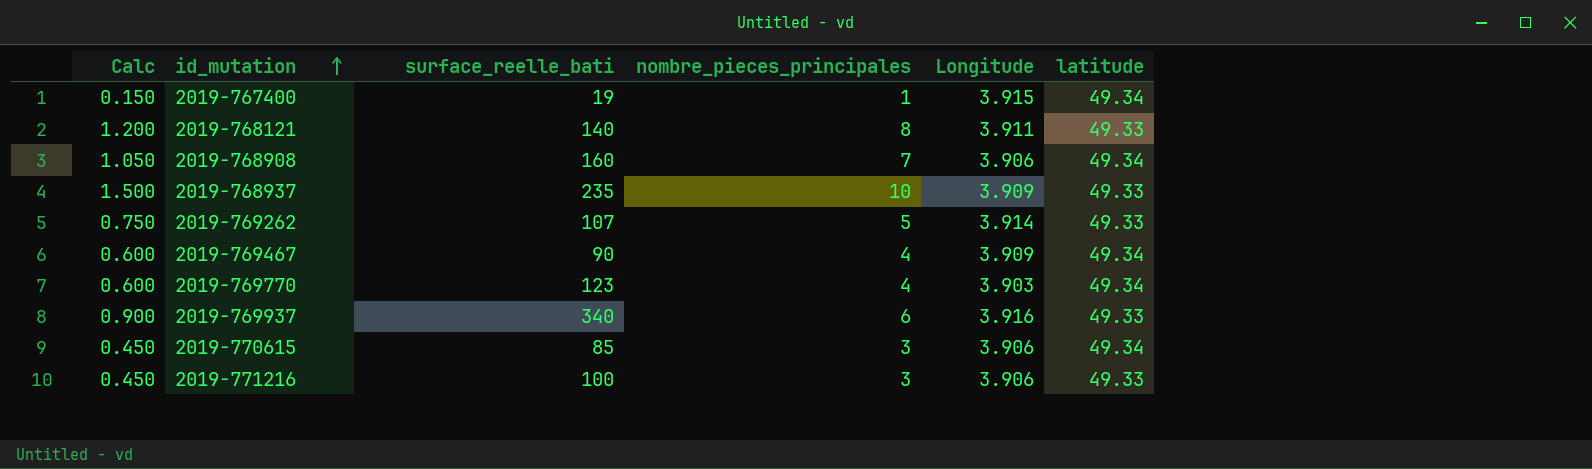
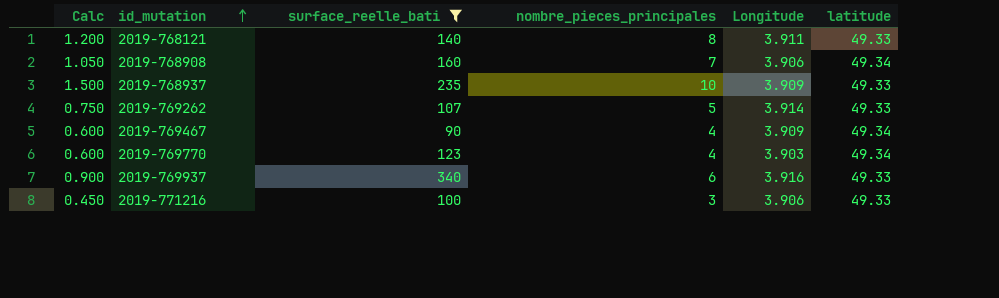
filter: none -> surface_reelle_bati >= 90

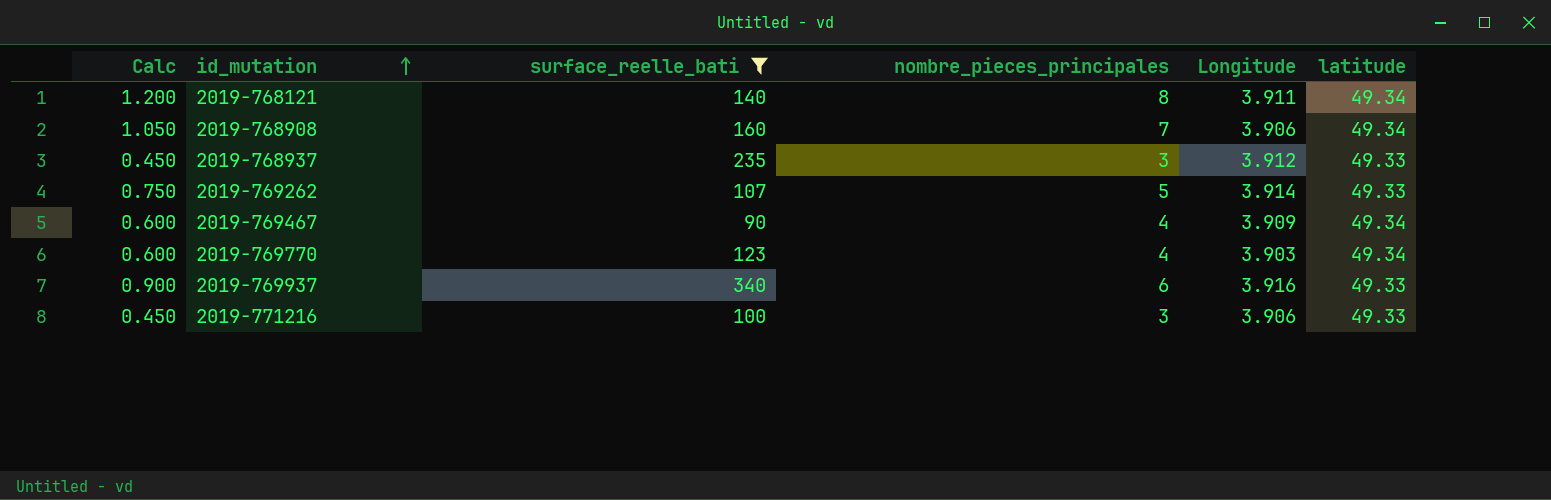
2019-768121 | latitude: 49.33 -> 49.34
2019-768937 | Calc: 1.500 -> 0.450
2019-768937 | nombre_pieces_principales: 10 -> 3
2019-768937 | Longitude: 3.909 -> 3.912

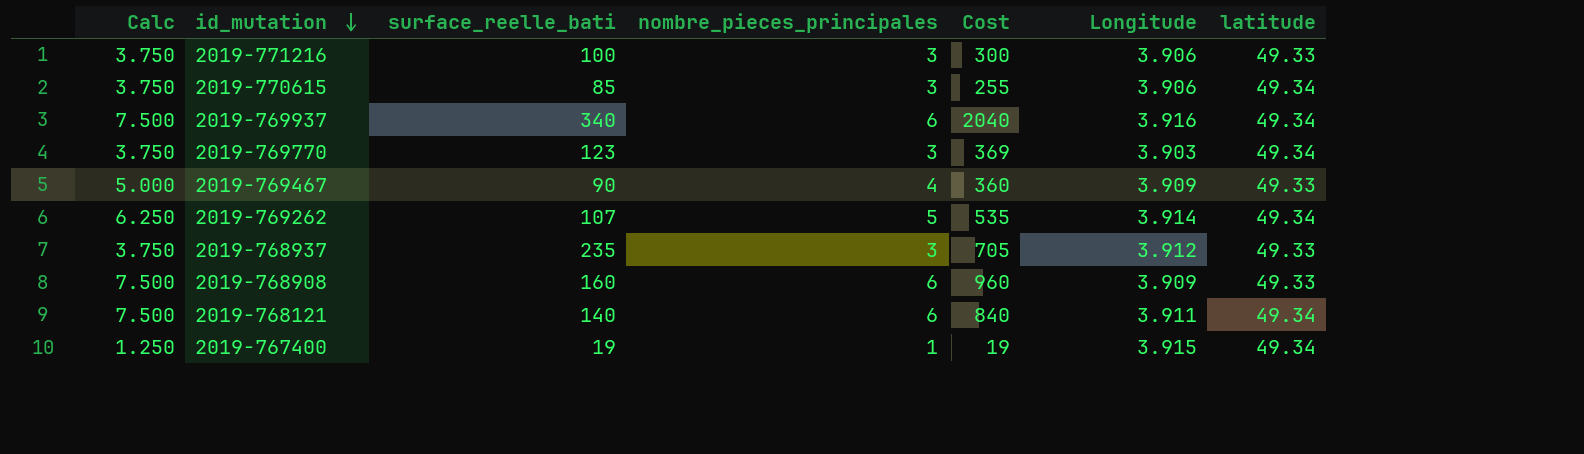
filter: surface_reelle_bati >= 90 -> none
row order: id_mutation ascending -> id_mutation descending
column Calc | formula: [nombre_pieces_principales] * 0.15 -> [nombre_pieces_principales] * 1.25
column Cost | formula: none -> [surface_reelle_bati] * [nombre_pieces_principales]
2019-769937 | latitude: 49.33 -> 49.34
2019-769770 | nombre_pieces_principales: 4 -> 3
2019-769467 | latitude: 49.34 -> 49.33
2019-769262 | latitude: 49.33 -> 49.34
2019-768908 | nombre_pieces_principales: 7 -> 6
2019-768908 | Longitude: 3.906 -> 3.909
2019-768908 | latitude: 49.34 -> 49.33
2019-768121 | nombre_pieces_principales: 8 -> 6

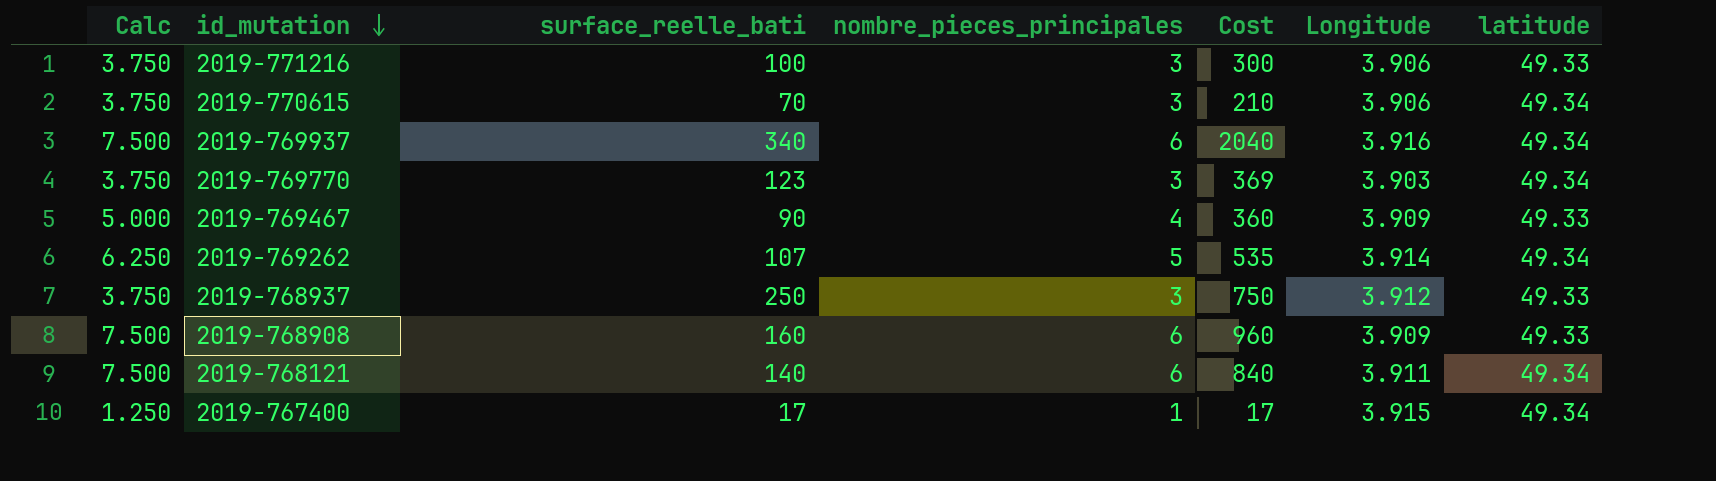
2019-770615 | surface_reelle_bati: 85 -> 70
2019-770615 | Cost: 255 -> 210
2019-768937 | surface_reelle_bati: 235 -> 250
2019-768937 | Cost: 705 -> 750
2019-767400 | surface_reelle_bati: 19 -> 17
2019-767400 | Cost: 19 -> 17

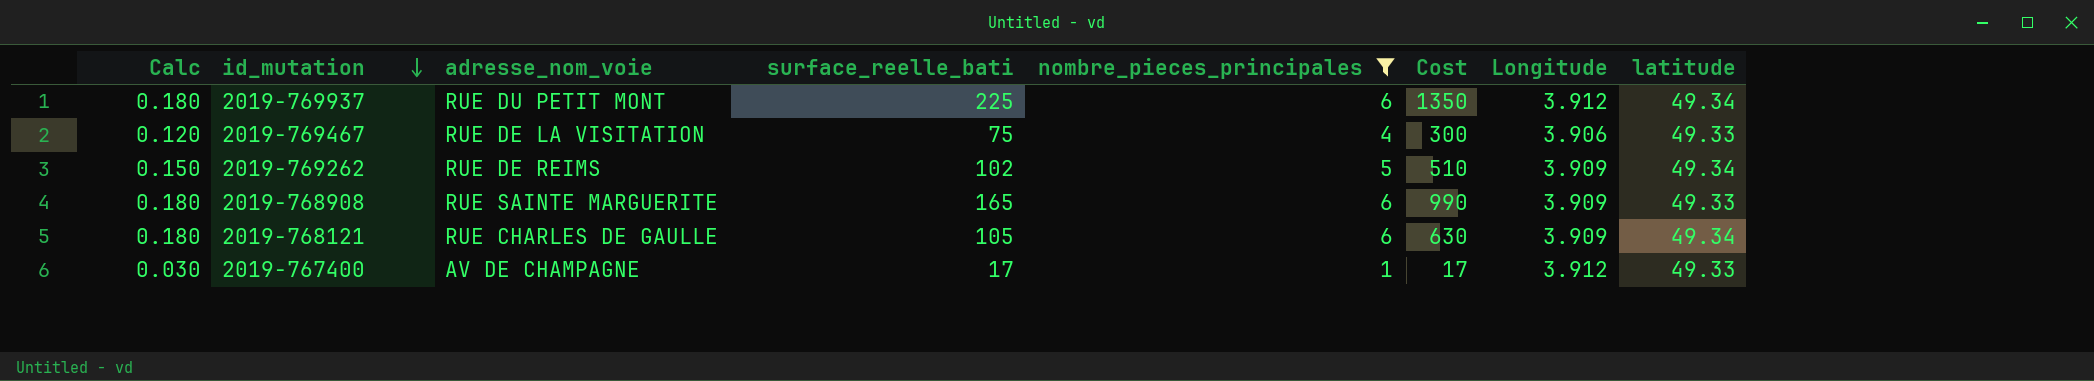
filter: none -> nombre_pieces_principales != 3
column Calc | formula: [nombre_pieces_principales] * 1.25 -> [nombre_pieces_principales] * 0.03
column adresse_nom_voie | position: none -> 3
2019-769937 | surface_reelle_bati: 340 -> 225
2019-769937 | Cost: 2040 -> 1350
2019-769937 | Longitude: 3.916 -> 3.912
2019-769467 | surface_reelle_bati: 90 -> 75
2019-769467 | Cost: 360 -> 300
2019-769467 | Longitude: 3.909 -> 3.906
2019-769262 | surface_reelle_bati: 107 -> 102
2019-769262 | Cost: 535 -> 510
2019-769262 | Longitude: 3.914 -> 3.909
2019-768908 | surface_reelle_bati: 160 -> 165
2019-768908 | Cost: 960 -> 990
2019-768121 | surface_reelle_bati: 140 -> 105
2019-768121 | Cost: 840 -> 630
2019-768121 | Longitude: 3.911 -> 3.909
2019-767400 | Longitude: 3.915 -> 3.912
2019-767400 | latitude: 49.34 -> 49.33

